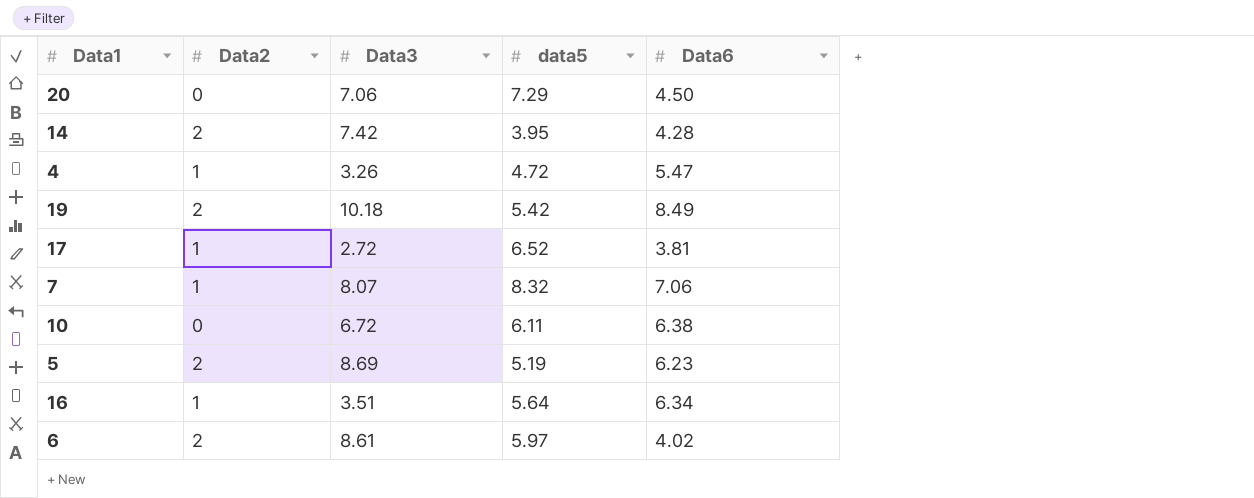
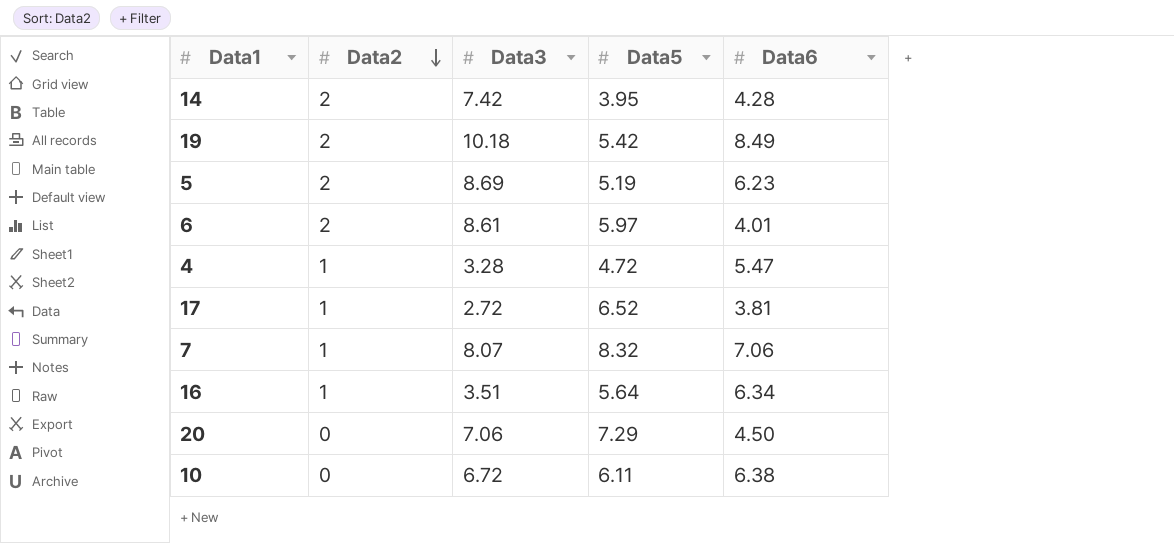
row order: none -> Data2 descending
column name: data5 -> Data5
6 | Data6: 4.02 -> 4.01
4 | Data3: 3.26 -> 3.28

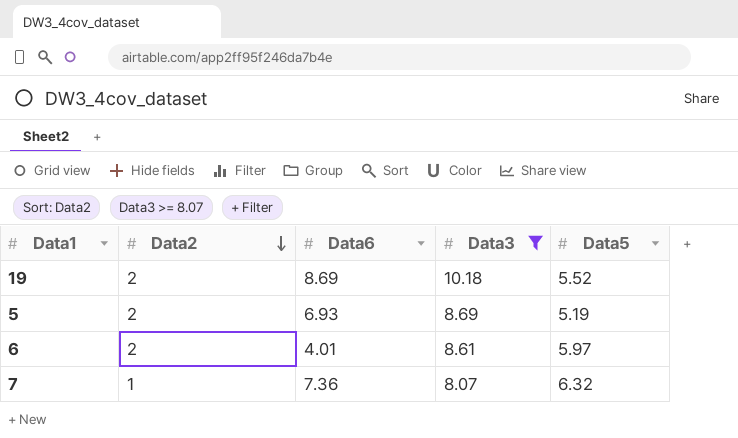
filter: none -> Data3 >= 8.07
column Data6 | position: 5 -> 3
19 | Data6: 8.49 -> 8.69
19 | Data5: 5.42 -> 5.52
5 | Data6: 6.23 -> 6.93
7 | Data6: 7.06 -> 7.36
7 | Data5: 8.32 -> 6.32

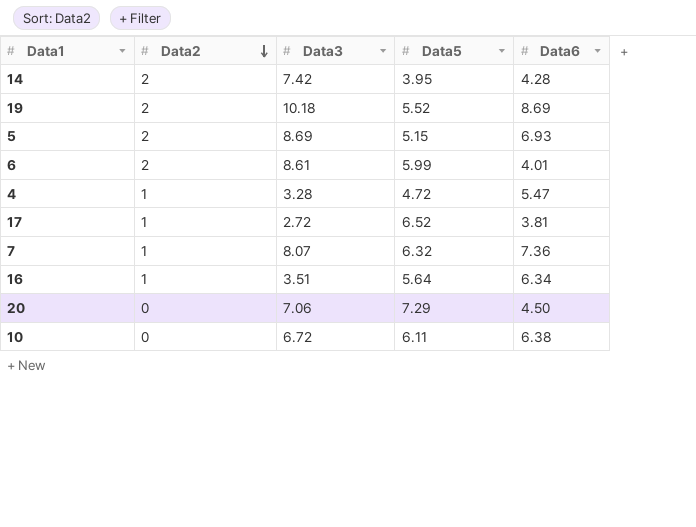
filter: Data3 >= 8.07 -> none
column Data6 | position: 3 -> 5
5 | Data5: 5.19 -> 5.15
6 | Data5: 5.97 -> 5.99

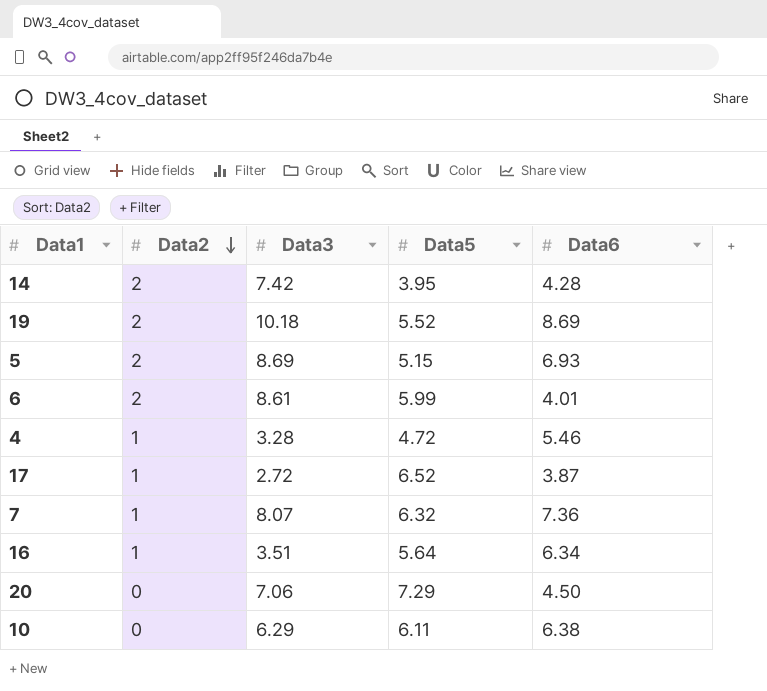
4 | Data6: 5.47 -> 5.46
17 | Data6: 3.81 -> 3.87
10 | Data3: 6.72 -> 6.29

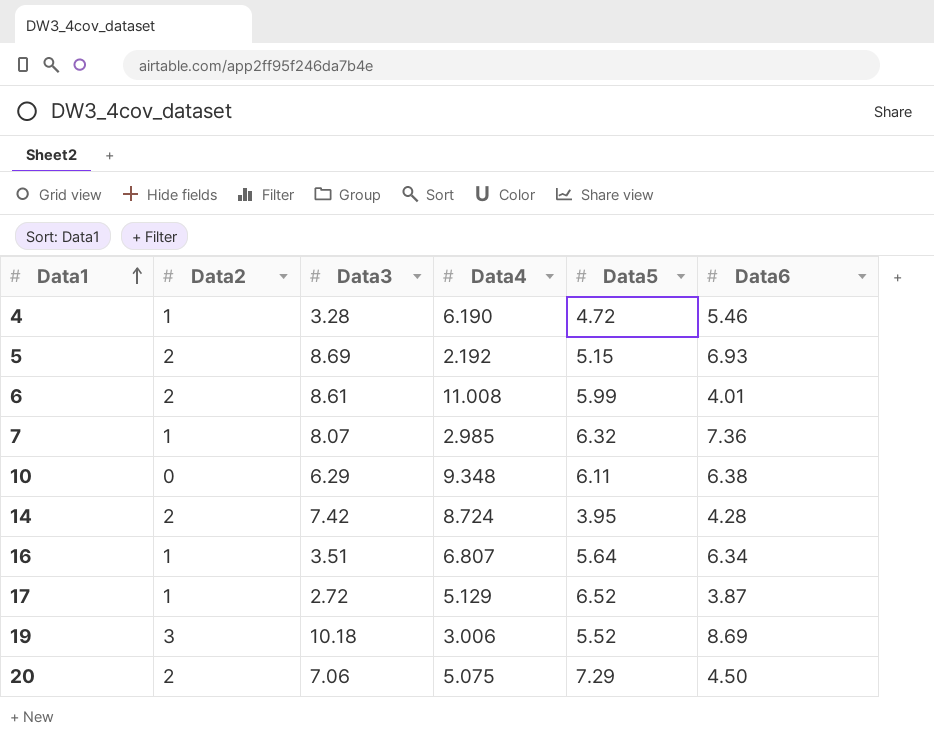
row order: Data2 descending -> Data1 ascending
column Data4 | position: none -> 4
19 | Data2: 2 -> 3
20 | Data2: 0 -> 2

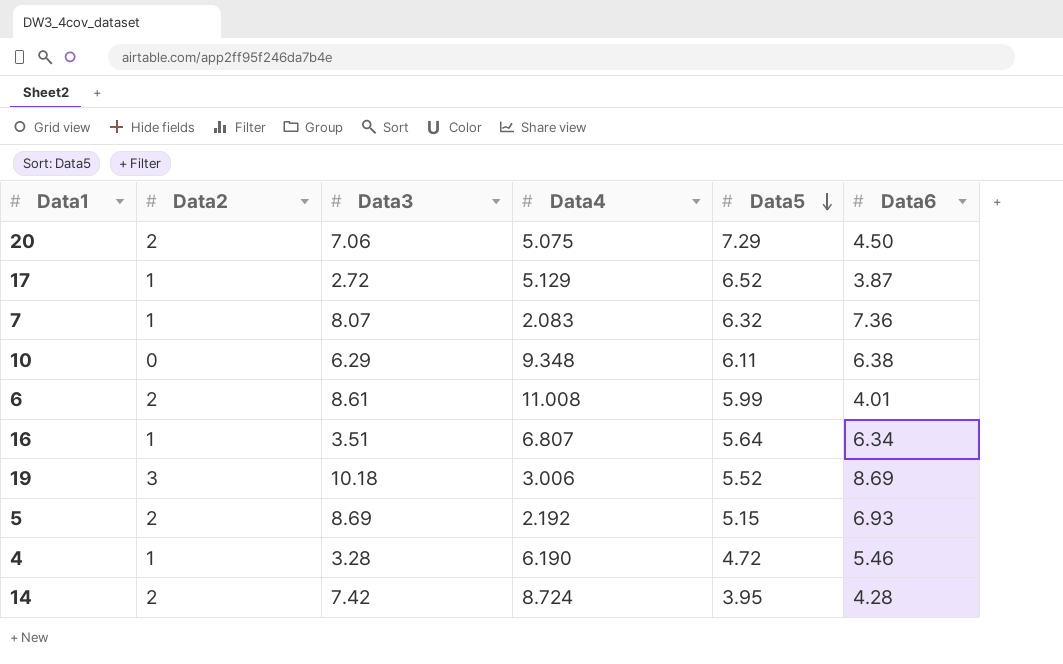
row order: Data1 ascending -> Data5 descending
7 | Data4: 2.985 -> 2.083

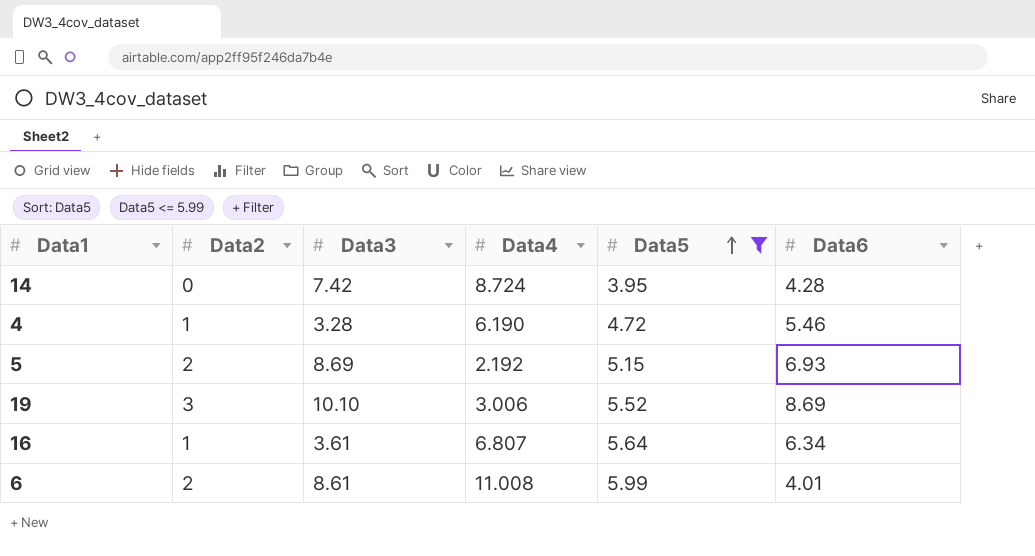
filter: none -> Data5 <= 5.99
row order: Data5 descending -> Data5 ascending
14 | Data2: 2 -> 0
19 | Data3: 10.18 -> 10.10
16 | Data3: 3.51 -> 3.61

